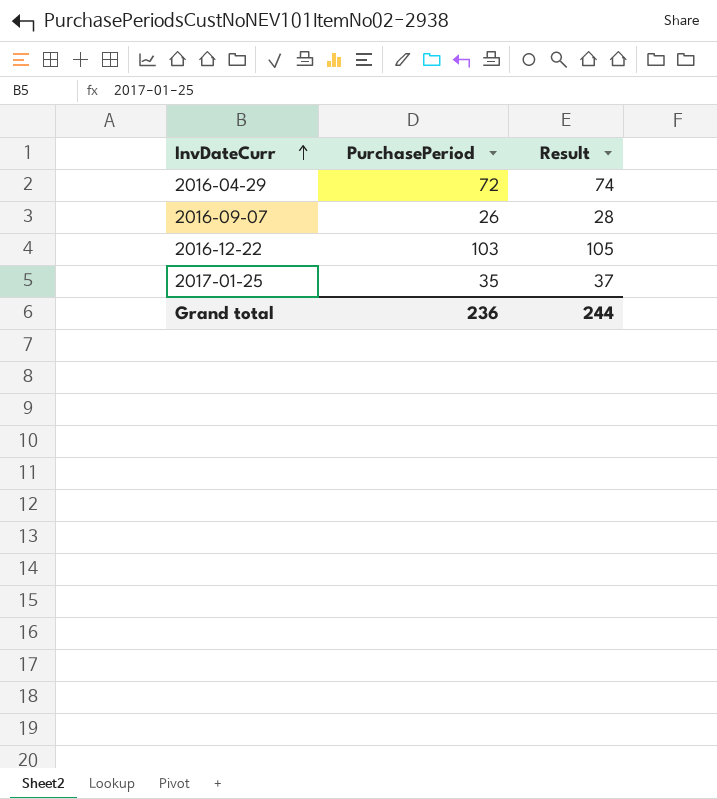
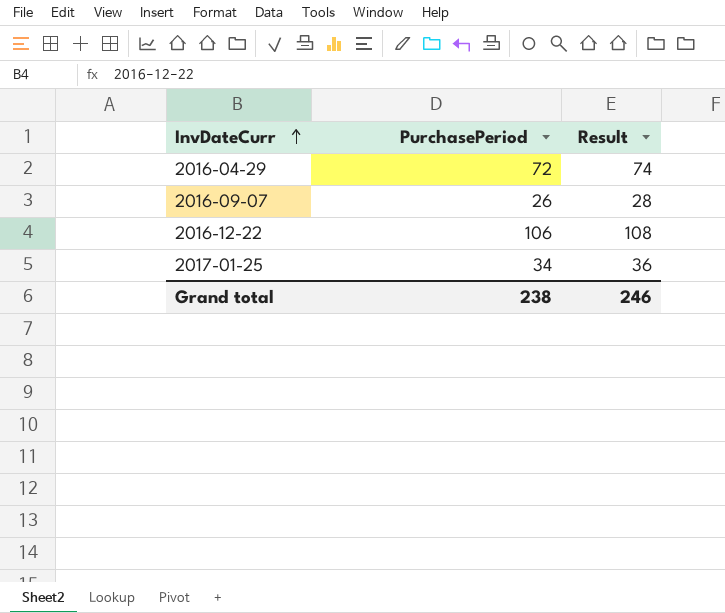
2016-12-22 | PurchasePeriod: 103 -> 106
2016-12-22 | Result: 105 -> 108
2017-01-25 | PurchasePeriod: 35 -> 34
2017-01-25 | Result: 37 -> 36
Grand total | PurchasePeriod: 236 -> 238
Grand total | Result: 244 -> 246

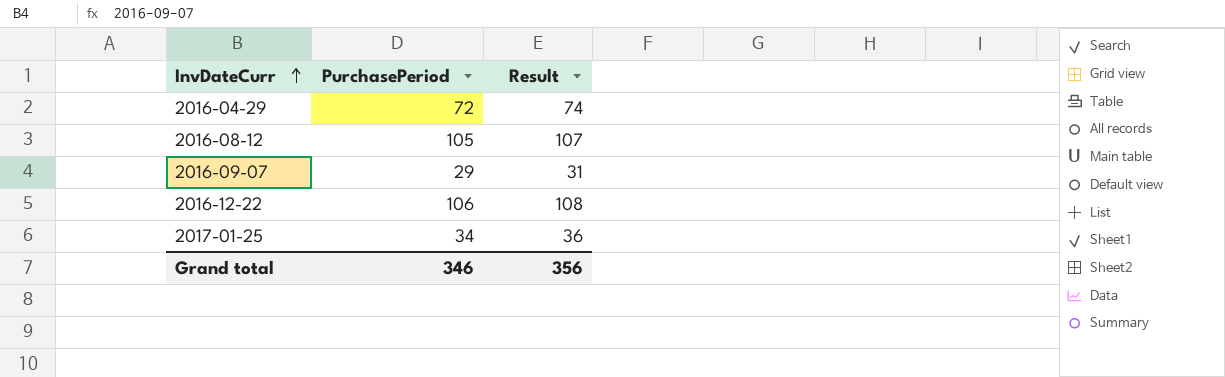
row 2016-08-12: none -> 105 | 107
2016-09-07 | PurchasePeriod: 26 -> 29
2016-09-07 | Result: 28 -> 31
Grand total | PurchasePeriod: 238 -> 346
Grand total | Result: 246 -> 356

